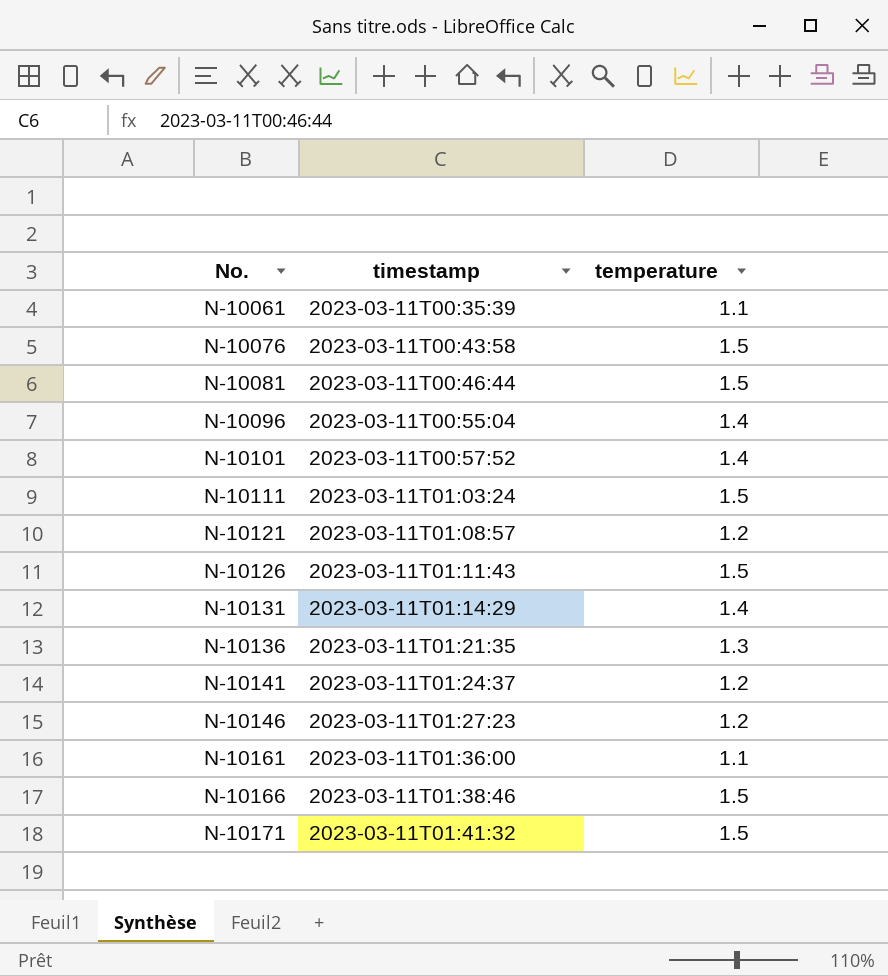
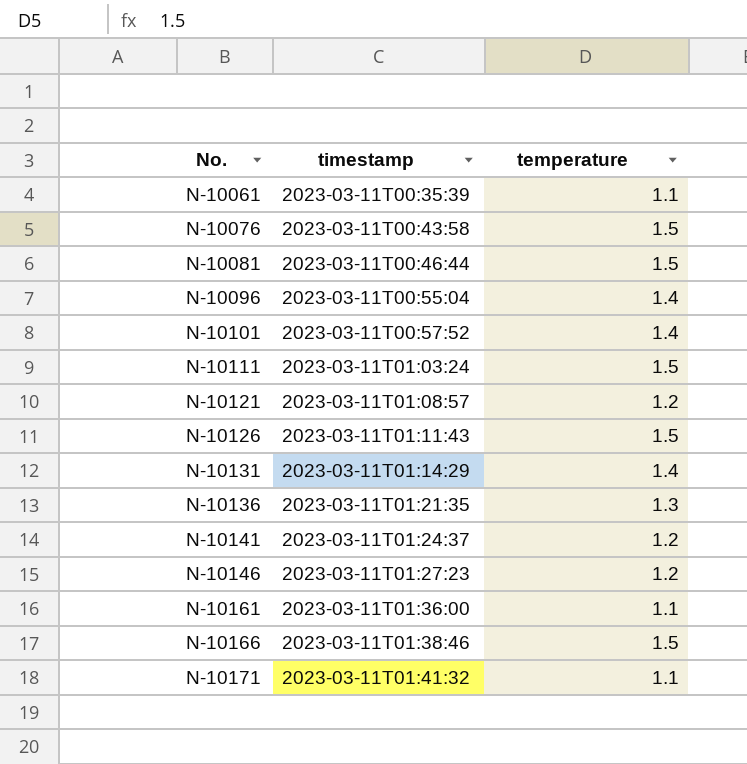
N-10171 | temperature: 1.5 -> 1.1

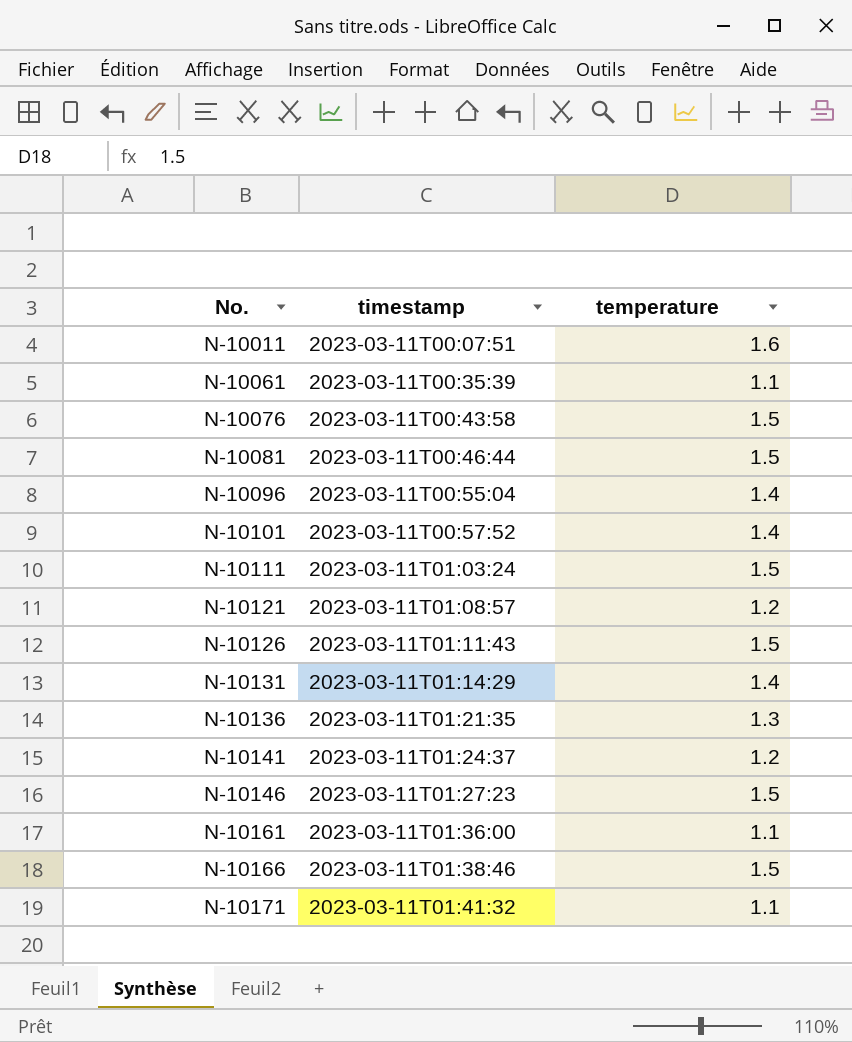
row N-10011: none -> 2023-03-11T00:07:51 | 1.6
N-10146 | temperature: 1.2 -> 1.5

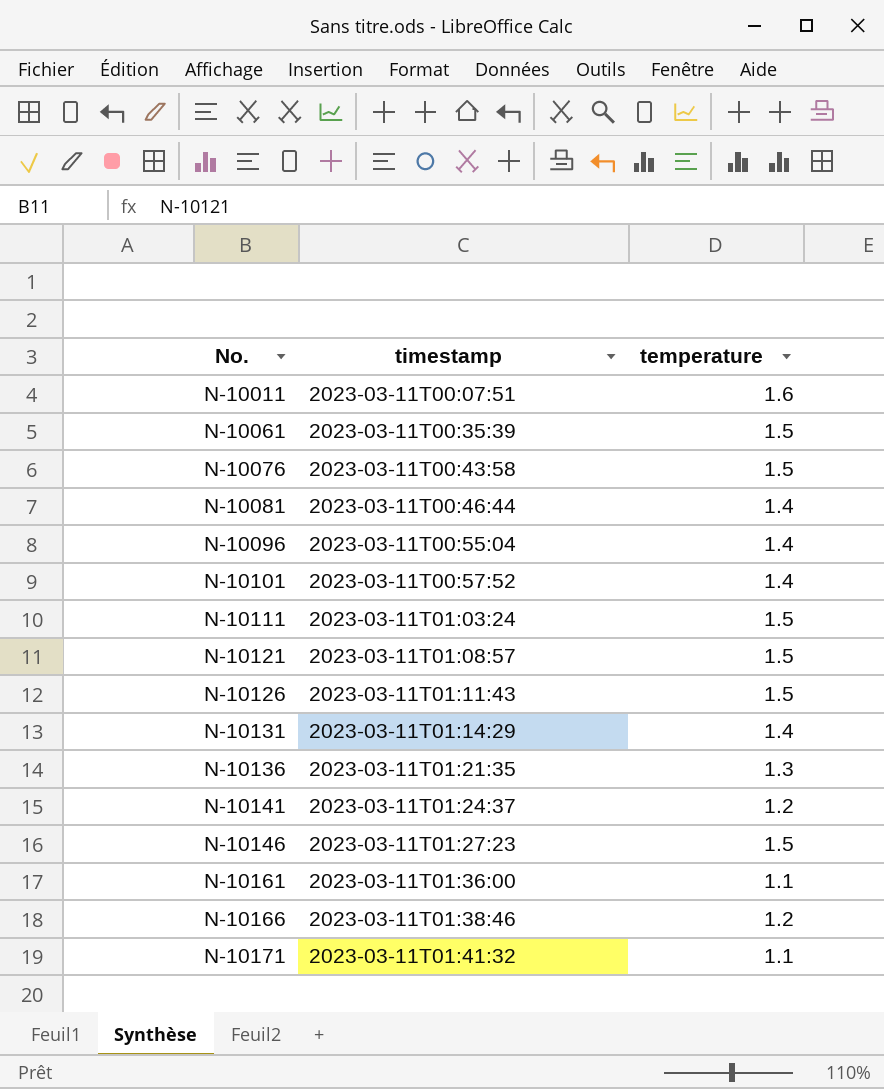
N-10061 | temperature: 1.1 -> 1.5
N-10081 | temperature: 1.5 -> 1.4
N-10121 | temperature: 1.2 -> 1.5
N-10166 | temperature: 1.5 -> 1.2

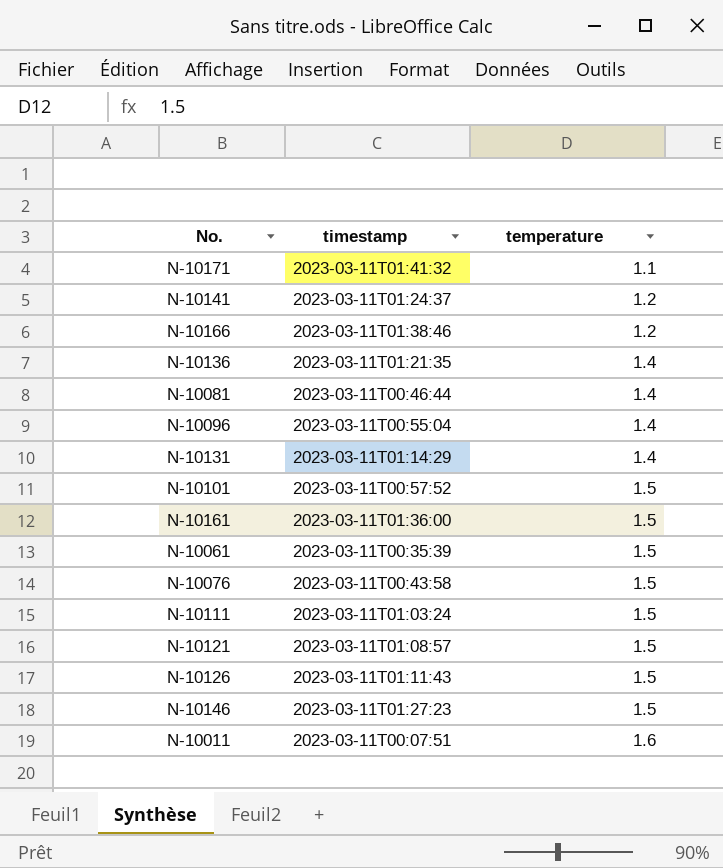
row order: No. ascending -> temperature ascending
N-10136 | temperature: 1.3 -> 1.4
N-10101 | temperature: 1.4 -> 1.5
N-10161 | temperature: 1.1 -> 1.5

